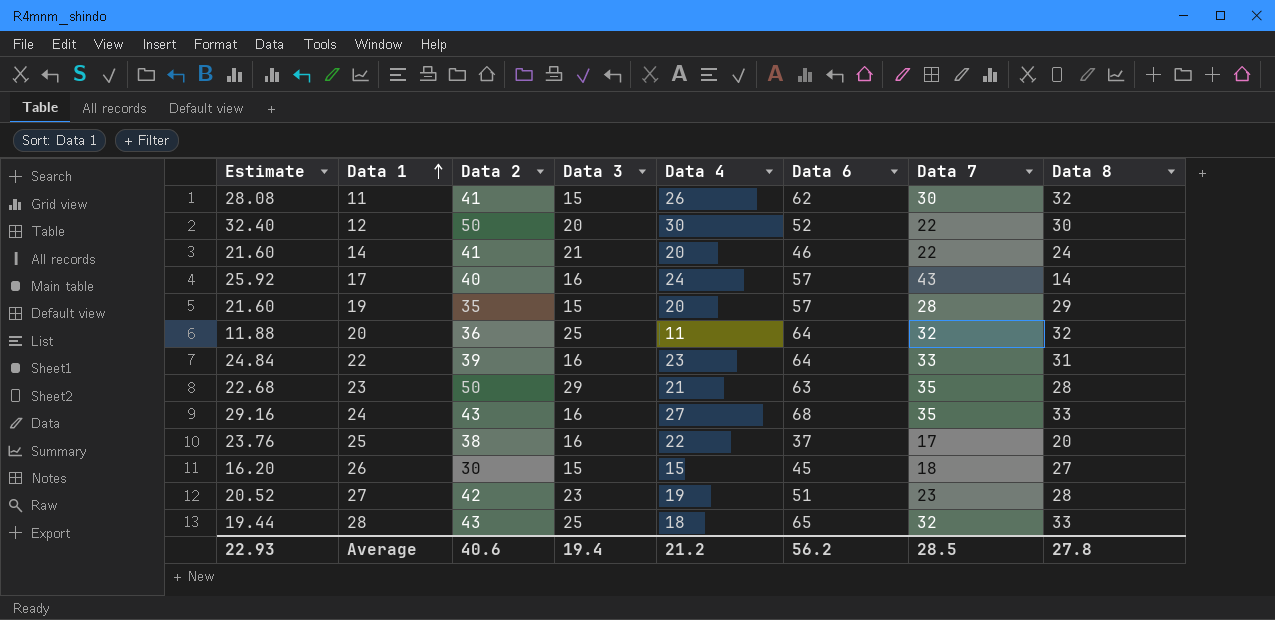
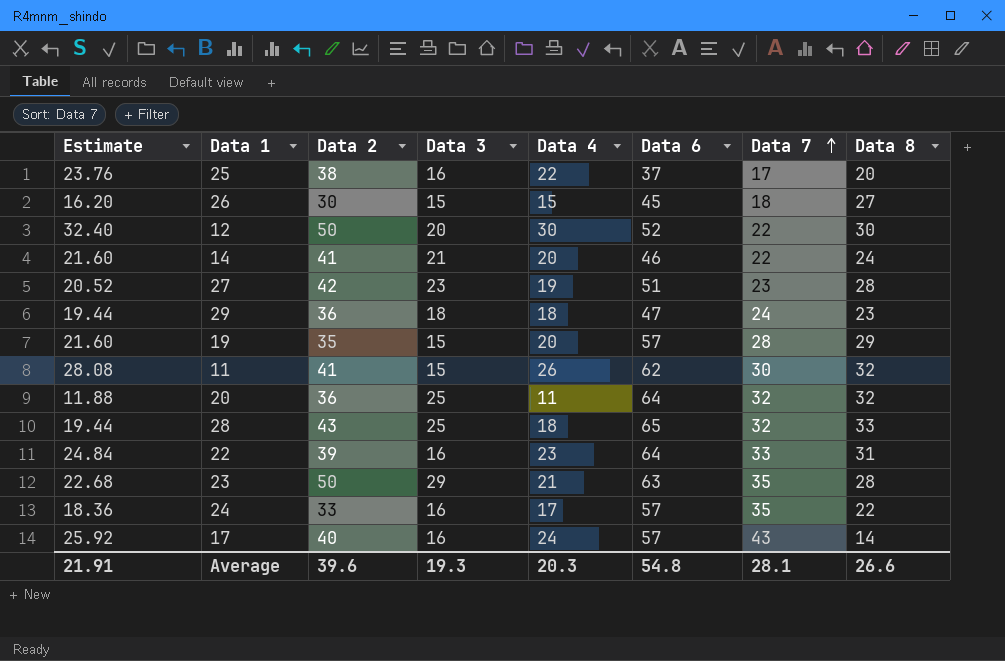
row order: Data 1 ascending -> Data 7 ascending
row 29: none -> 19.44 | 36 | 18 | 18 | 47 | 24 | 23
24 | Estimate: 29.16 -> 18.36
24 | Data 2: 43 -> 33
24 | Data 4: 27 -> 17
24 | Data 6: 68 -> 57
24 | Data 8: 33 -> 22
Average | Estimate: 22.93 -> 21.91
Average | Data 2: 40.6 -> 39.6
Average | Data 3: 19.4 -> 19.3
Average | Data 4: 21.2 -> 20.3
Average | Data 6: 56.2 -> 54.8
Average | Data 7: 28.5 -> 28.1
Average | Data 8: 27.8 -> 26.6

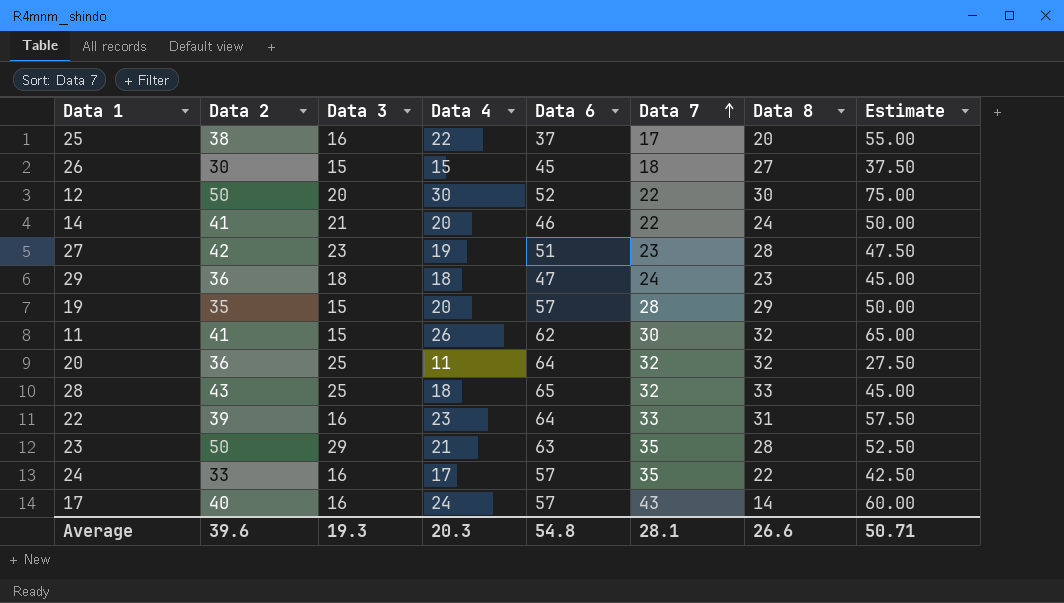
column Estimate | formula: [Data 4] * 1.08 -> [Data 4] * 2.5
column Estimate | position: 1 -> 8
Average | Estimate: 21.91 -> 50.71

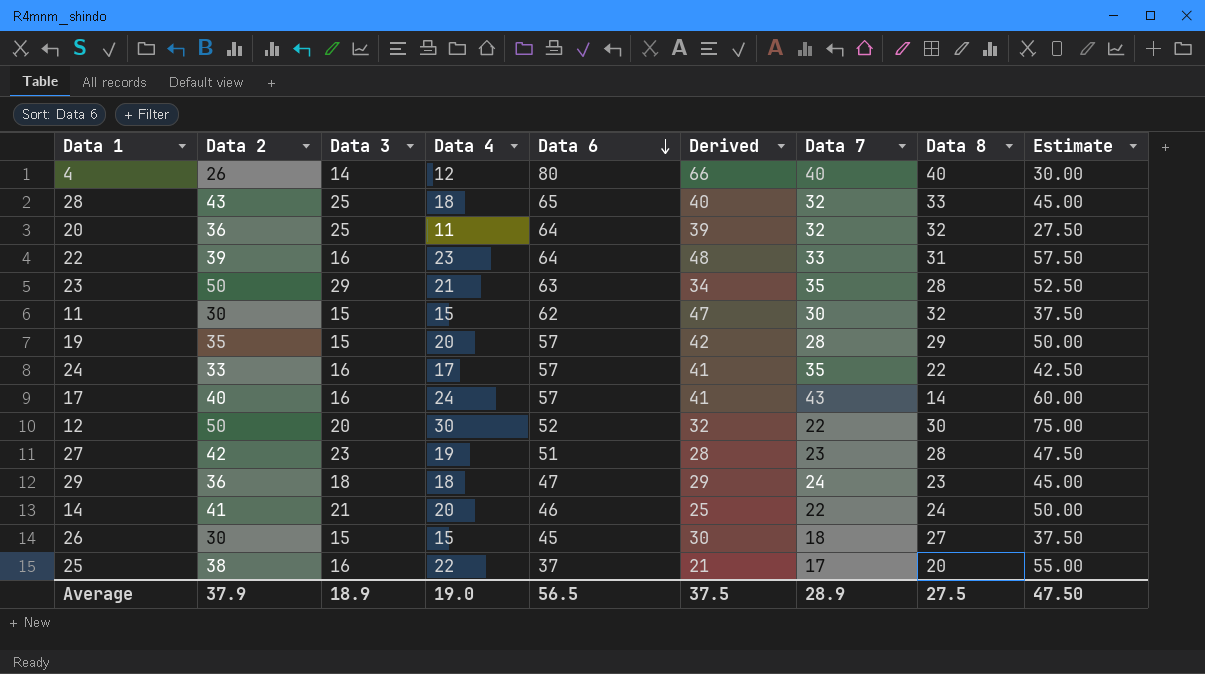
row order: Data 7 ascending -> Data 6 descending
column Derived | formula: none -> [Data 6] - [Data 3]
row 4: none -> 26 | 14 | 12 | 80 | 66 | 40 | 40 | 30.00
11 | Data 2: 41 -> 30
11 | Data 4: 26 -> 15
11 | Estimate: 65.00 -> 37.50
Average | Data 2: 39.6 -> 37.9
Average | Data 3: 19.3 -> 18.9
Average | Data 4: 20.3 -> 19.0
Average | Data 6: 54.8 -> 56.5
Average | Data 7: 28.1 -> 28.9
Average | Data 8: 26.6 -> 27.5
Average | Estimate: 50.71 -> 47.50

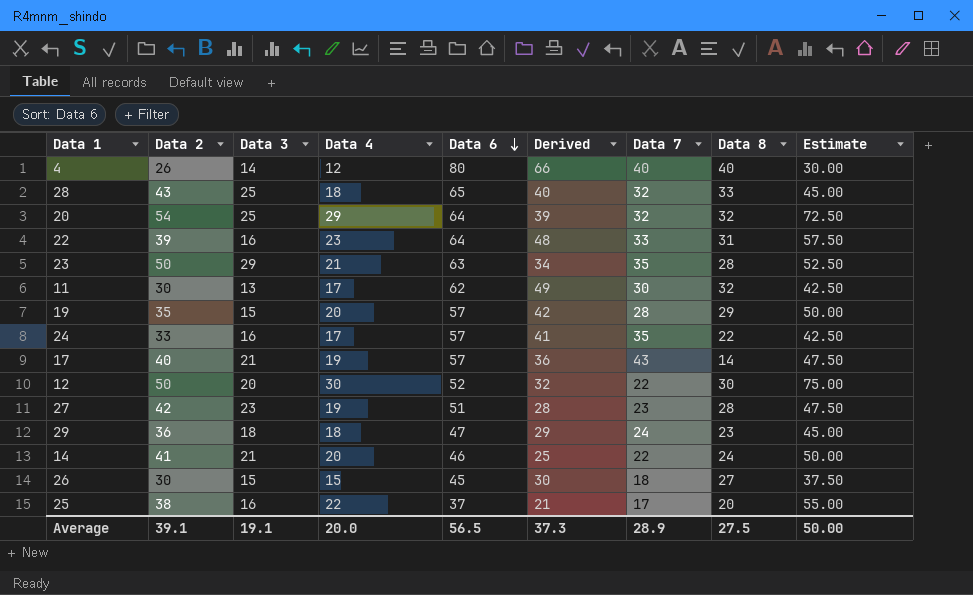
20 | Data 2: 36 -> 54
20 | Data 4: 11 -> 29
20 | Estimate: 27.50 -> 72.50
11 | Data 3: 15 -> 13
11 | Data 4: 15 -> 17
11 | Derived: 47 -> 49
11 | Estimate: 37.50 -> 42.50
17 | Data 3: 16 -> 21
17 | Data 4: 24 -> 19
17 | Derived: 41 -> 36
17 | Estimate: 60.00 -> 47.50
Average | Data 2: 37.9 -> 39.1
Average | Data 3: 18.9 -> 19.1
Average | Data 4: 19.0 -> 20.0
Average | Derived: 37.5 -> 37.3
Average | Estimate: 47.50 -> 50.00

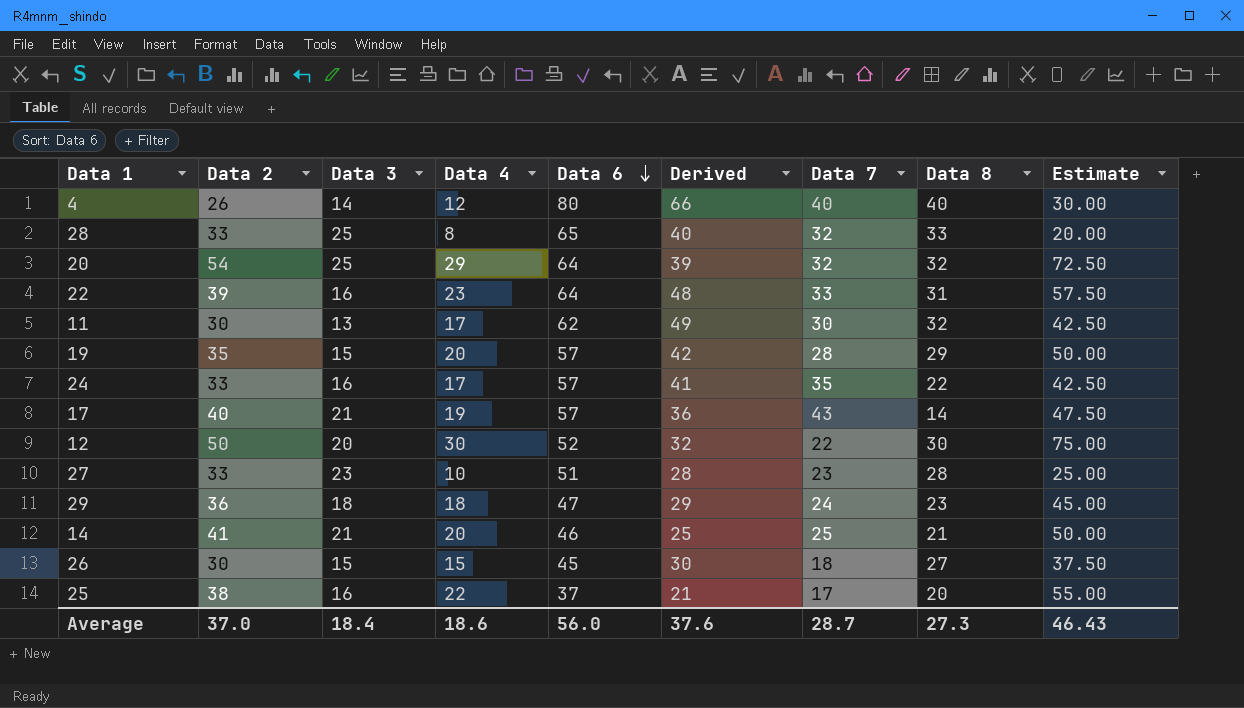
row 23: 50 | 29 | 21 | 63 | 34 | 35 | 28 | 52.50 -> none
28 | Data 2: 43 -> 33
28 | Data 4: 18 -> 8
28 | Estimate: 45.00 -> 20.00
27 | Data 2: 42 -> 33
27 | Data 4: 19 -> 10
27 | Estimate: 47.50 -> 25.00
14 | Data 7: 22 -> 25
14 | Data 8: 24 -> 21
Average | Data 2: 39.1 -> 37.0
Average | Data 3: 19.1 -> 18.4
Average | Data 4: 20.0 -> 18.6
Average | Data 6: 56.5 -> 56.0
Average | Derived: 37.3 -> 37.6
Average | Data 7: 28.9 -> 28.7
Average | Data 8: 27.5 -> 27.3
Average | Estimate: 50.00 -> 46.43

